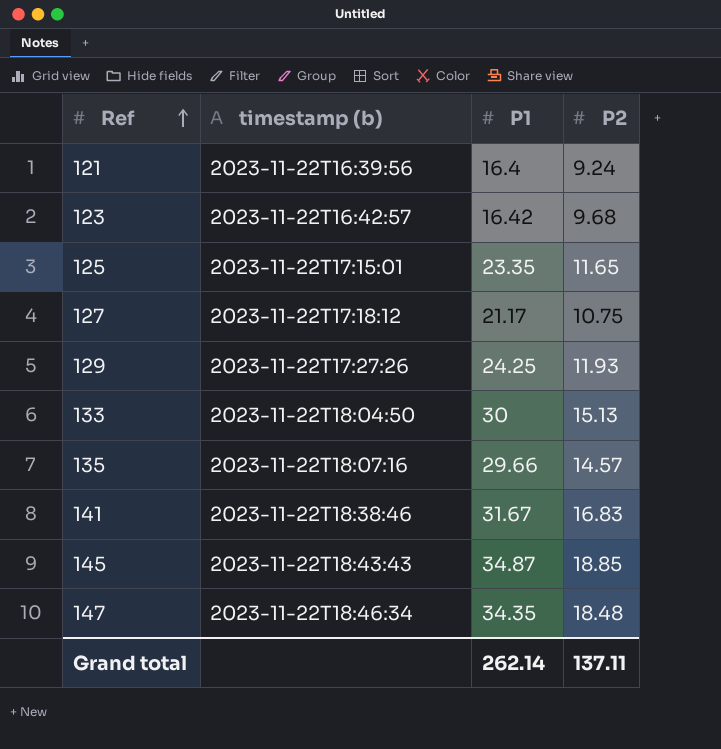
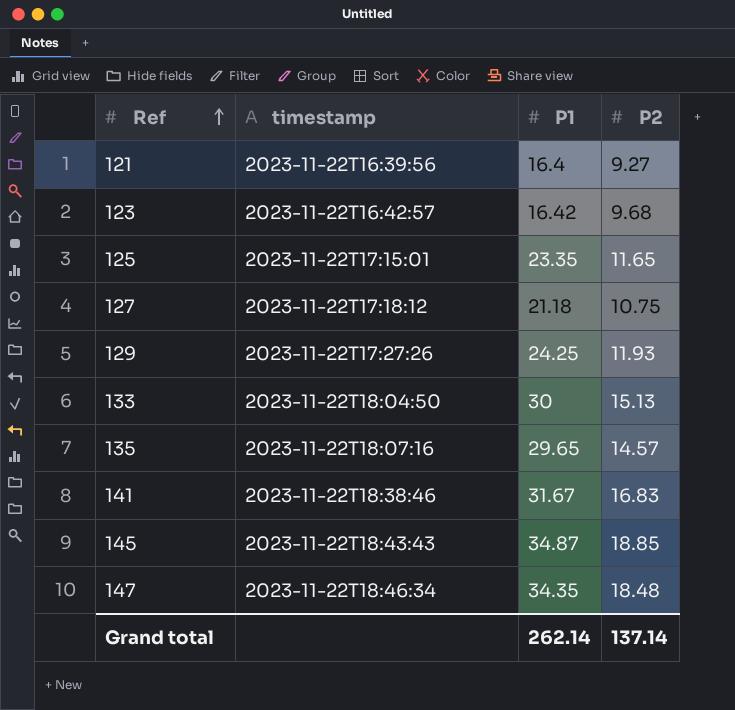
column name: timestamp (b) -> timestamp
121 | P2: 9.24 -> 9.27
127 | P1: 21.17 -> 21.18
135 | P1: 29.66 -> 29.65
Grand total | P2: 137.11 -> 137.14

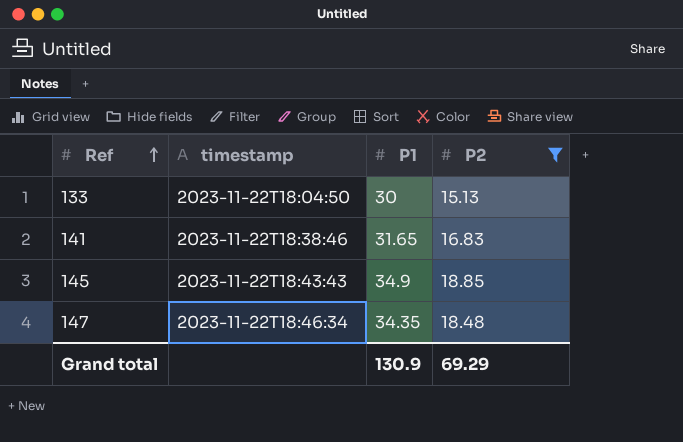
filter: none -> P2 >= 15.13
141 | P1: 31.67 -> 31.65
145 | P1: 34.87 -> 34.9
Grand total | P1: 262.14 -> 130.9
Grand total | P2: 137.14 -> 69.29

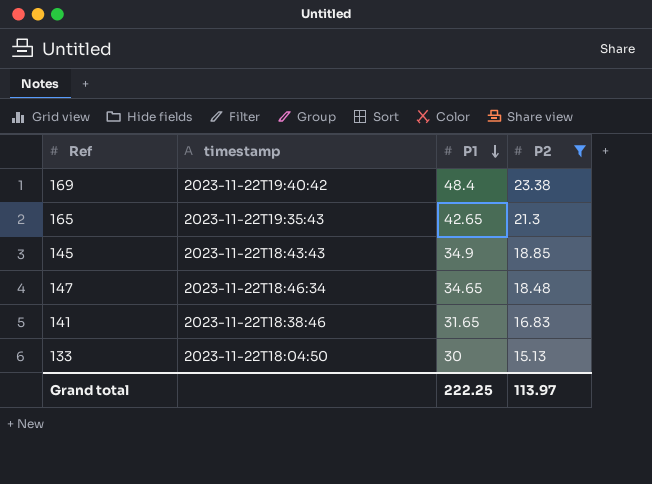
row order: Ref ascending -> P1 descending
row 169: none -> 2023-11-22T19:40:42 | 48.4 | 23.38
row 165: none -> 2023-11-22T19:35:43 | 42.65 | 21.3
147 | P1: 34.35 -> 34.65
Grand total | P1: 130.9 -> 222.25
Grand total | P2: 69.29 -> 113.97

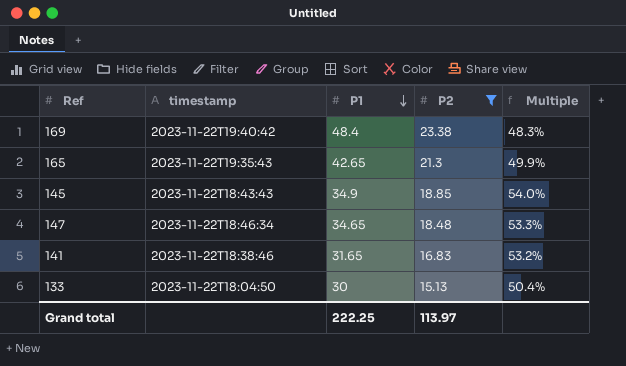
column Multiple | formula: none -> [P2] / [P1]

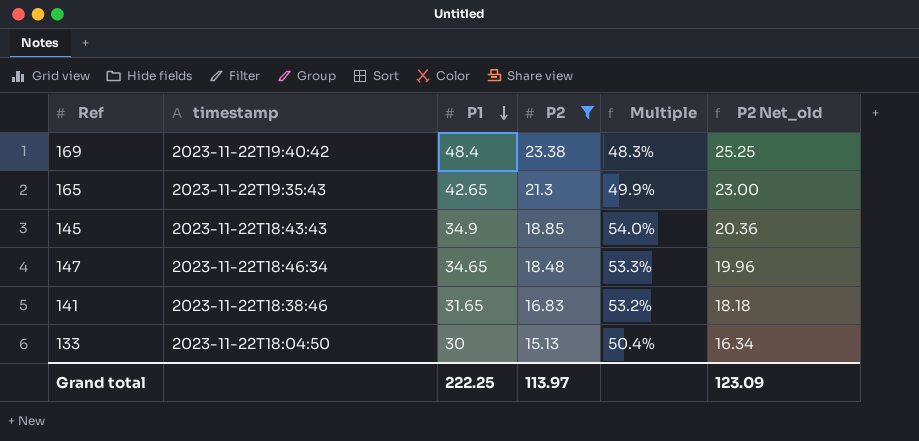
column P2 Net_old | formula: none -> [P2] * 1.08

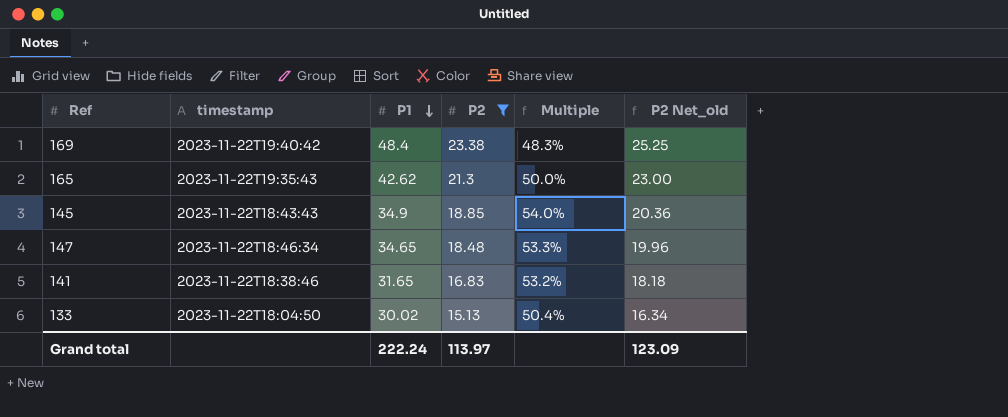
165 | P1: 42.65 -> 42.62
165 | Multiple: 49.9% -> 50.0%
133 | P1: 30 -> 30.02
Grand total | P1: 222.25 -> 222.24

